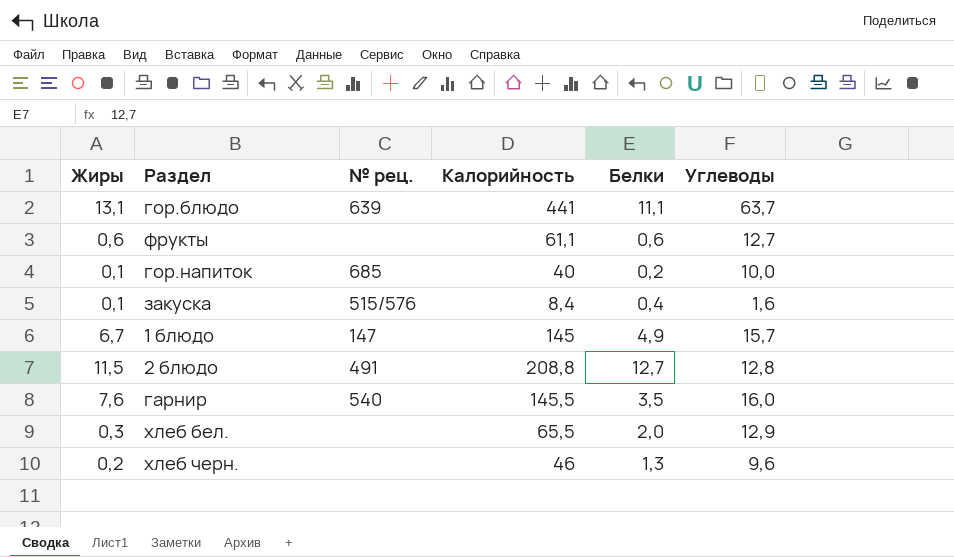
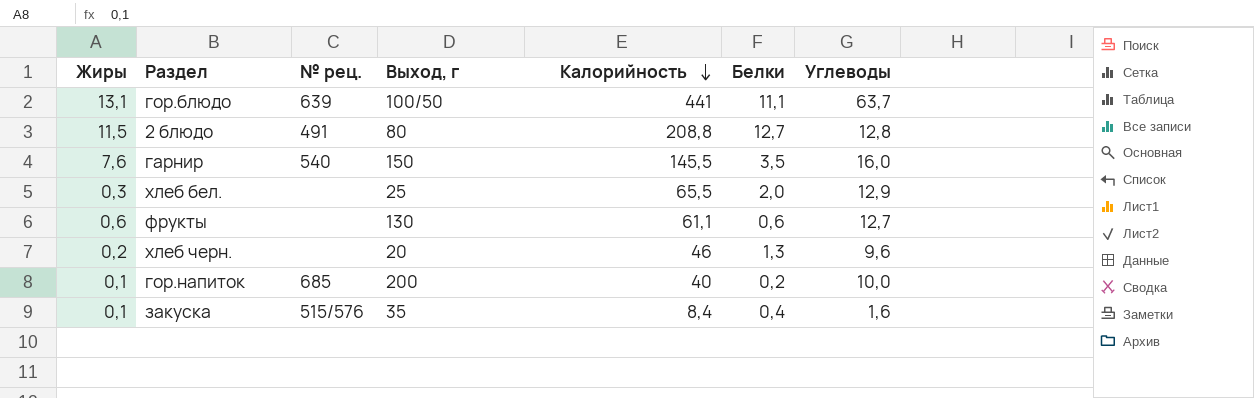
row order: none -> Калорийность descending
column Выход, г | position: none -> 4
row 1 блюдо: 6,7 | 147 | 145 | 4,9 | 15,7 -> none

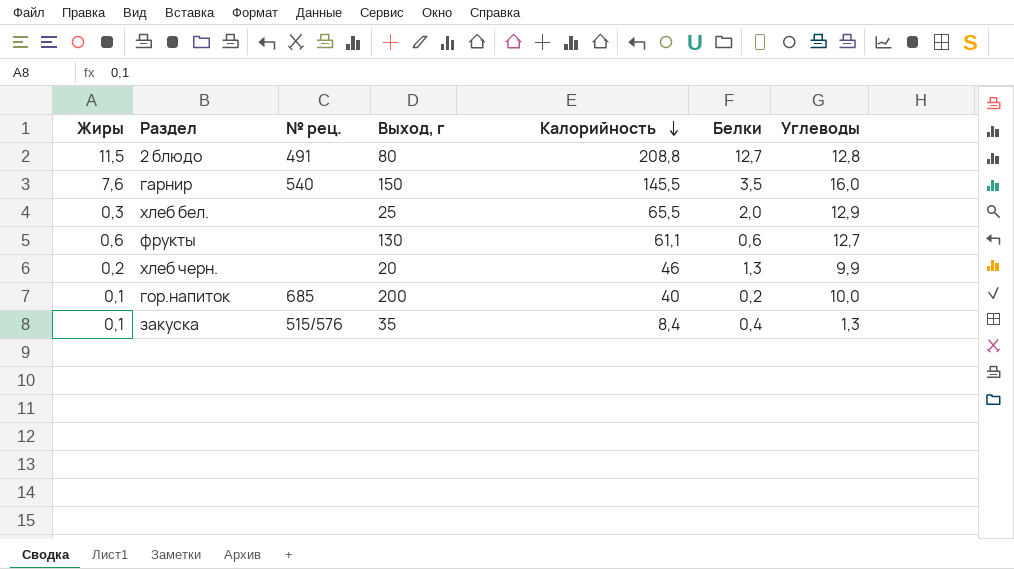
row гор.блюдо: 13,1 | 639 | 100/50 | 441 | 11,1 | 63,7 -> none
хлеб черн. | Углеводы: 9,6 -> 9,9
закуска | Углеводы: 1,6 -> 1,3

